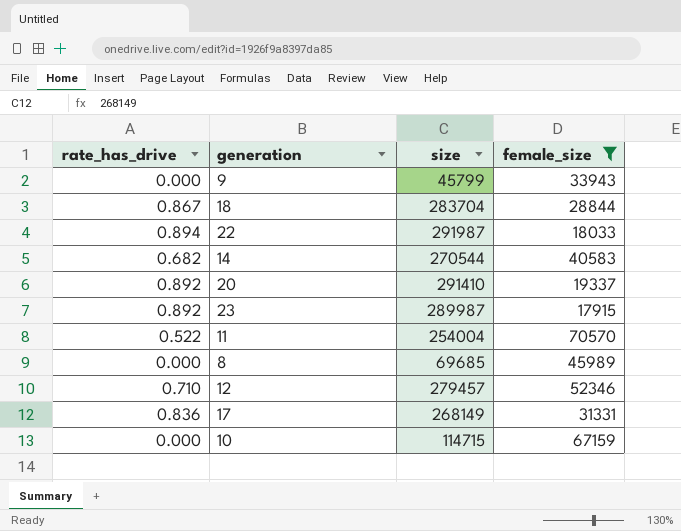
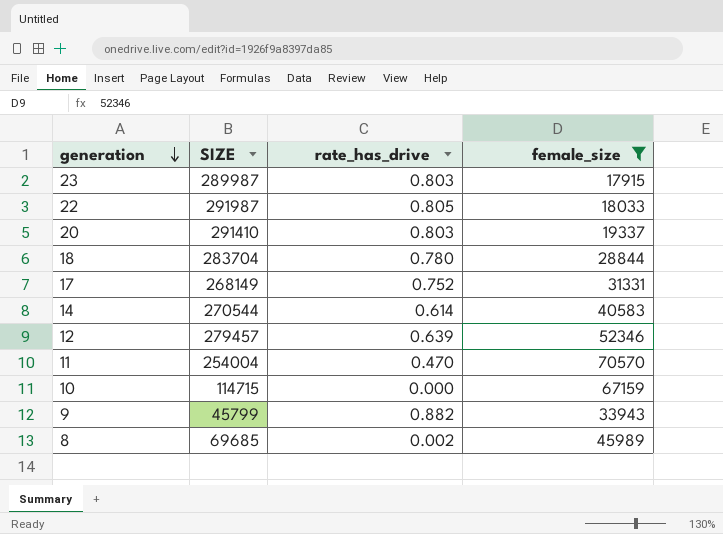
row order: none -> generation descending
column name: size -> SIZE
column rate_has_drive | position: 1 -> 3
23 | rate_has_drive: 0.892 -> 0.803
22 | rate_has_drive: 0.894 -> 0.805
20 | rate_has_drive: 0.892 -> 0.803
18 | rate_has_drive: 0.867 -> 0.780
17 | rate_has_drive: 0.836 -> 0.752
14 | rate_has_drive: 0.682 -> 0.614
12 | rate_has_drive: 0.710 -> 0.639
11 | rate_has_drive: 0.522 -> 0.470
9 | rate_has_drive: 0.000 -> 0.882
8 | rate_has_drive: 0.000 -> 0.002

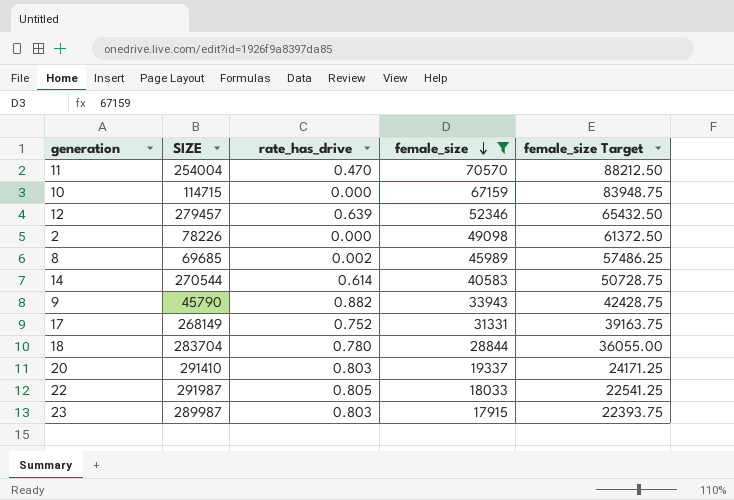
row order: generation descending -> female_size descending
column female_size Target | formula: none -> [female_size] * 1.25
row 2: none -> 78226 | 0.000 | 49098 | 61372.50
9 | SIZE: 45799 -> 45790

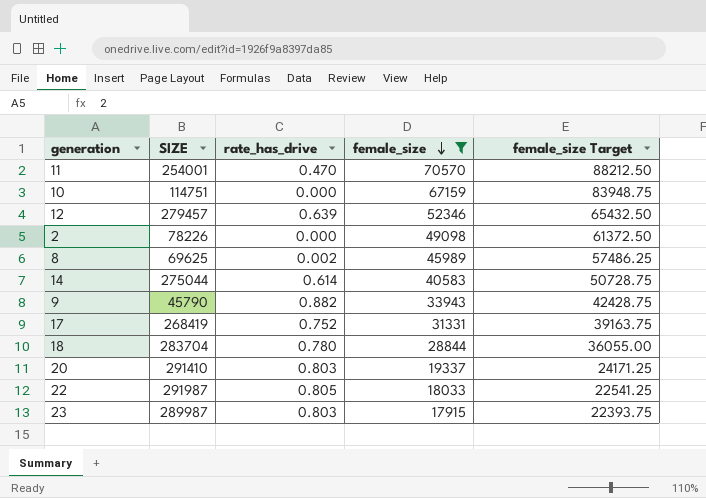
11 | SIZE: 254004 -> 254001
10 | SIZE: 114715 -> 114751
8 | SIZE: 69685 -> 69625
14 | SIZE: 270544 -> 275044
17 | SIZE: 268149 -> 268419

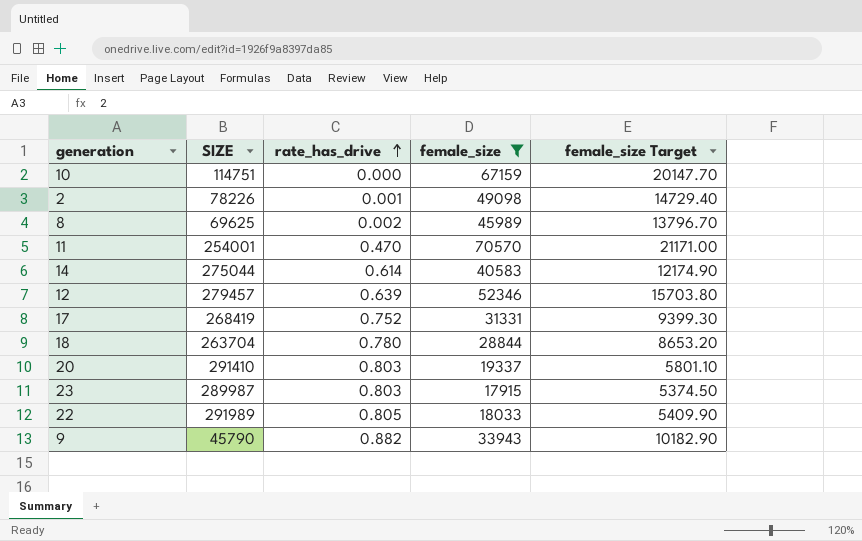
row order: female_size descending -> rate_has_drive ascending
column female_size Target | formula: [female_size] * 1.25 -> [female_size] * 0.3
2 | rate_has_drive: 0.000 -> 0.001
18 | SIZE: 283704 -> 263704
22 | SIZE: 291987 -> 291989

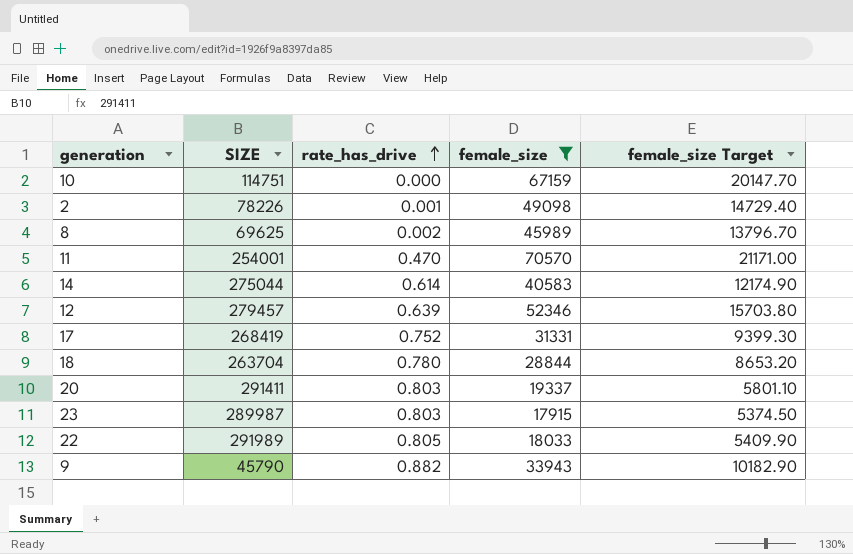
20 | SIZE: 291410 -> 291411

